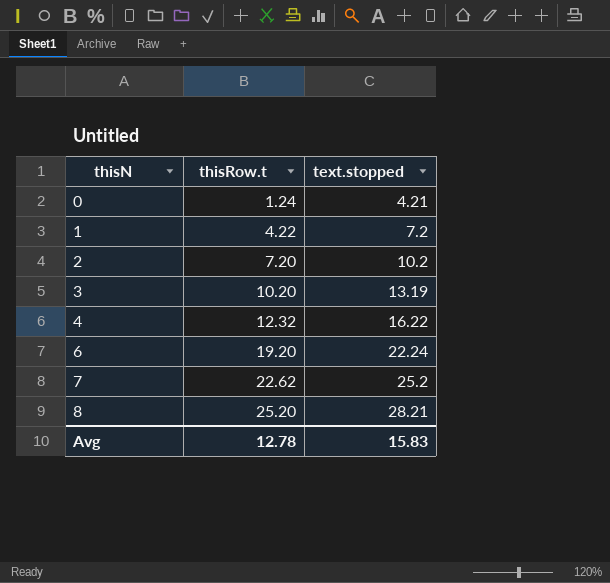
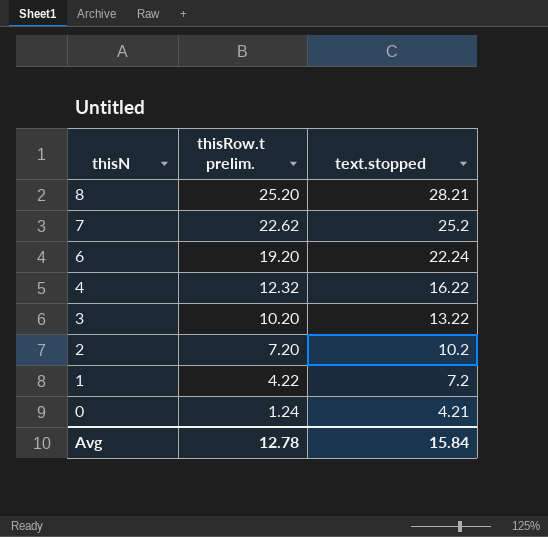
row order: thisN ascending -> thisN descending
column name: thisRow.t -> thisRow.t prelim.
3 | text.stopped: 13.19 -> 13.22
Avg | text.stopped: 15.83 -> 15.84

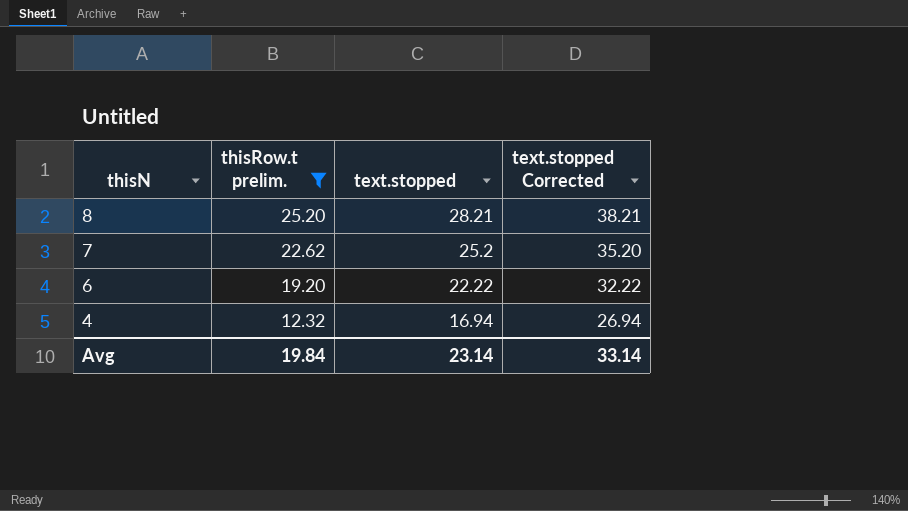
filter: none -> thisRow.t prelim. >= 12.32
column text.stopped Corrected | formula: none -> [text.stopped] + 10
6 | text.stopped: 22.24 -> 22.22
4 | text.stopped: 16.22 -> 16.94
Avg | thisRow.t prelim.: 12.78 -> 19.84
Avg | text.stopped: 15.84 -> 23.14

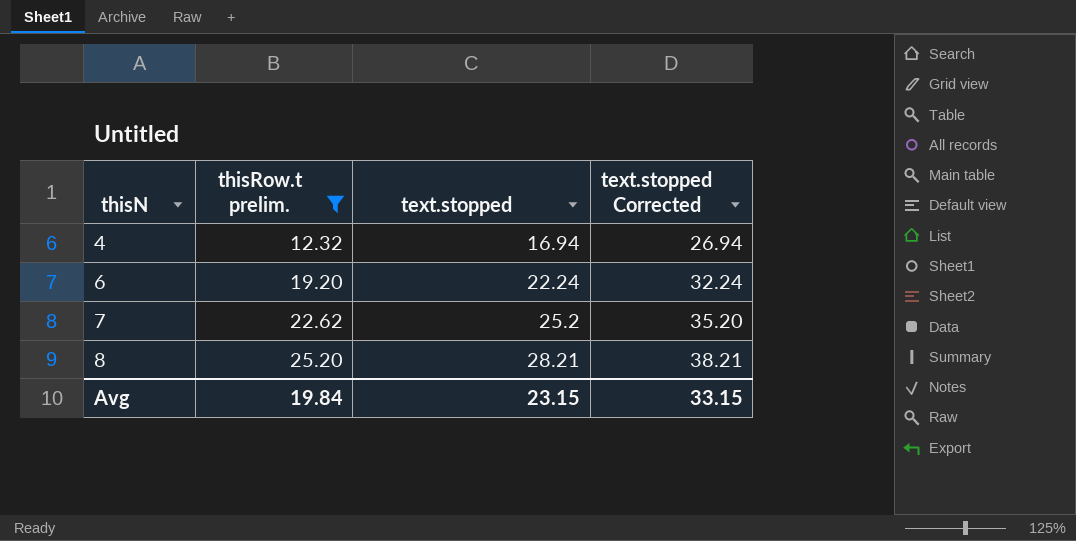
row order: thisN descending -> thisN ascending
6 | text.stopped: 22.22 -> 22.24
6 | text.stopped Corrected: 32.22 -> 32.24
Avg | text.stopped: 23.14 -> 23.15
Avg | text.stopped Corrected: 33.14 -> 33.15

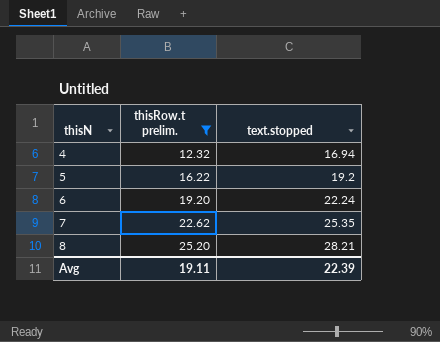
column text.stopped Corrected | formula: [text.stopped] + 10 -> none
row 5: none -> 16.22 | 19.2
7 | text.stopped: 25.2 -> 25.35
Avg | thisRow.t prelim.: 19.84 -> 19.11
Avg | text.stopped: 23.15 -> 22.39

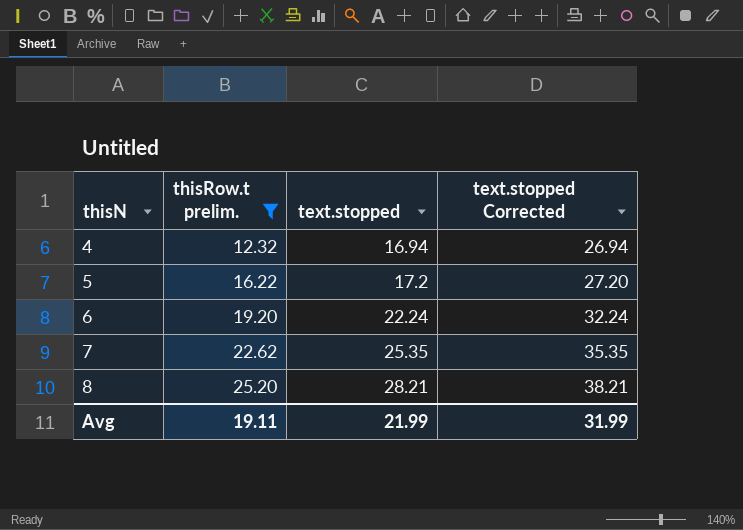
column text.stopped Corrected | formula: none -> [text.stopped] + 10
5 | text.stopped: 19.2 -> 17.2
Avg | text.stopped: 22.39 -> 21.99

